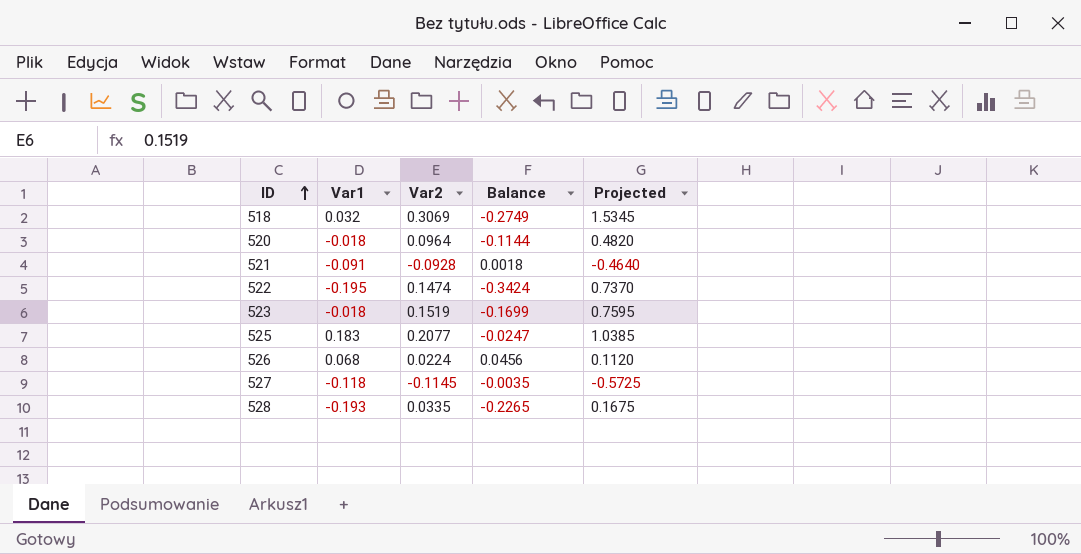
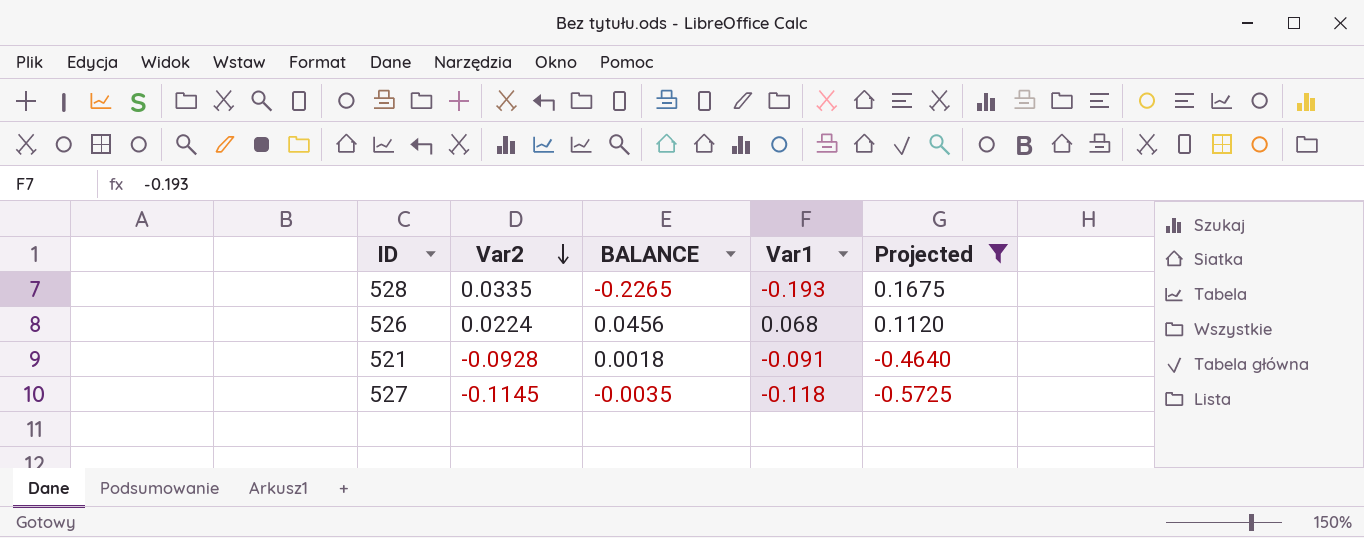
filter: none -> Projected <= 0.1675
row order: ID ascending -> Var2 descending
column name: Balance -> BALANCE
column Var1 | position: 2 -> 4

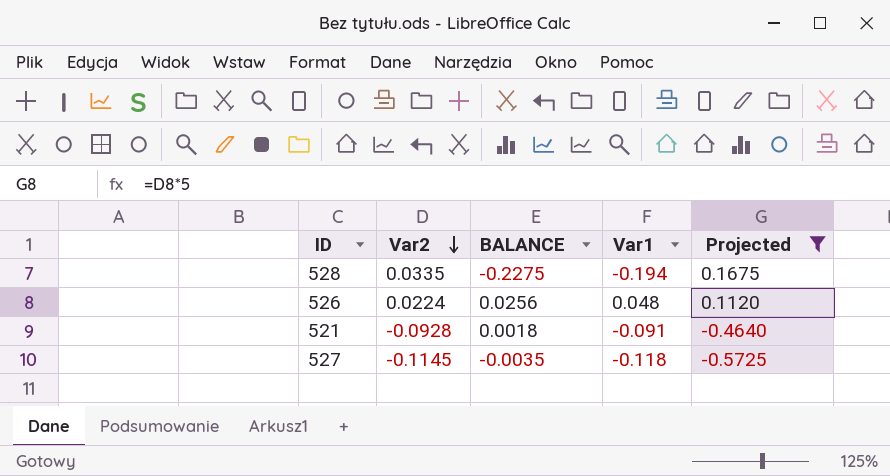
528 | BALANCE: -0.2265 -> -0.2275
528 | Var1: -0.193 -> -0.194
526 | BALANCE: 0.0456 -> 0.0256
526 | Var1: 0.068 -> 0.048

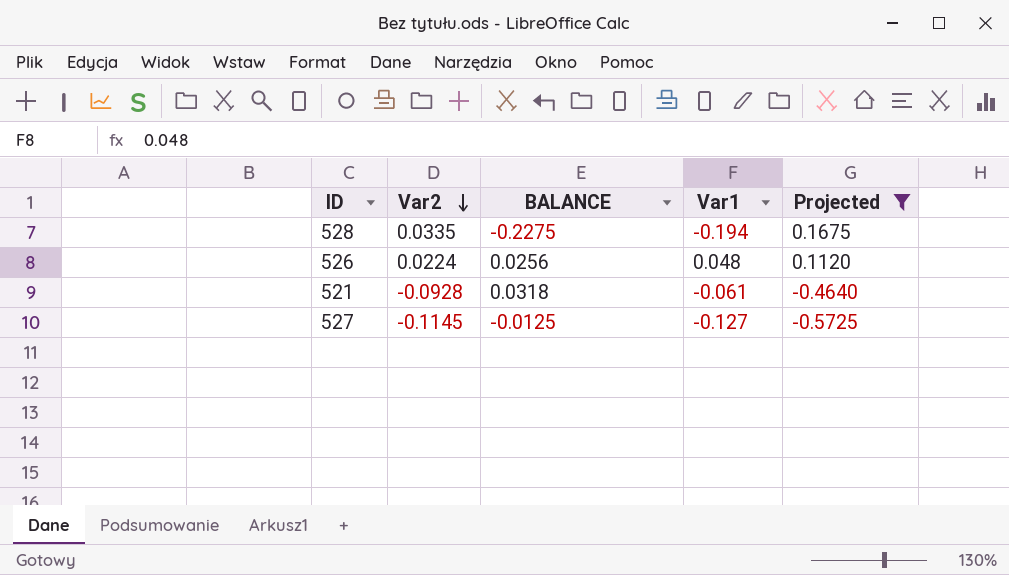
521 | BALANCE: 0.0018 -> 0.0318
521 | Var1: -0.091 -> -0.061
527 | BALANCE: -0.0035 -> -0.0125
527 | Var1: -0.118 -> -0.127

